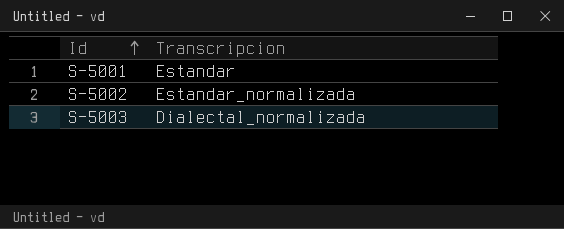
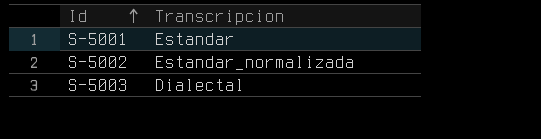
S-5003 | Transcripcion: Dialectal_normalizada -> Dialectal

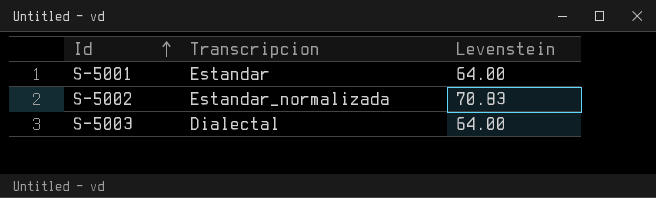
column Levenstein | position: none -> 3

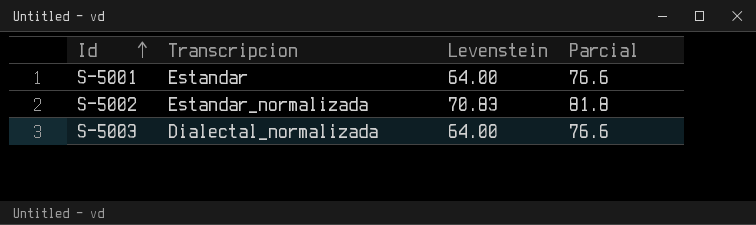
column Parcial | position: none -> 4
S-5003 | Transcripcion: Dialectal -> Dialectal_normalizada

